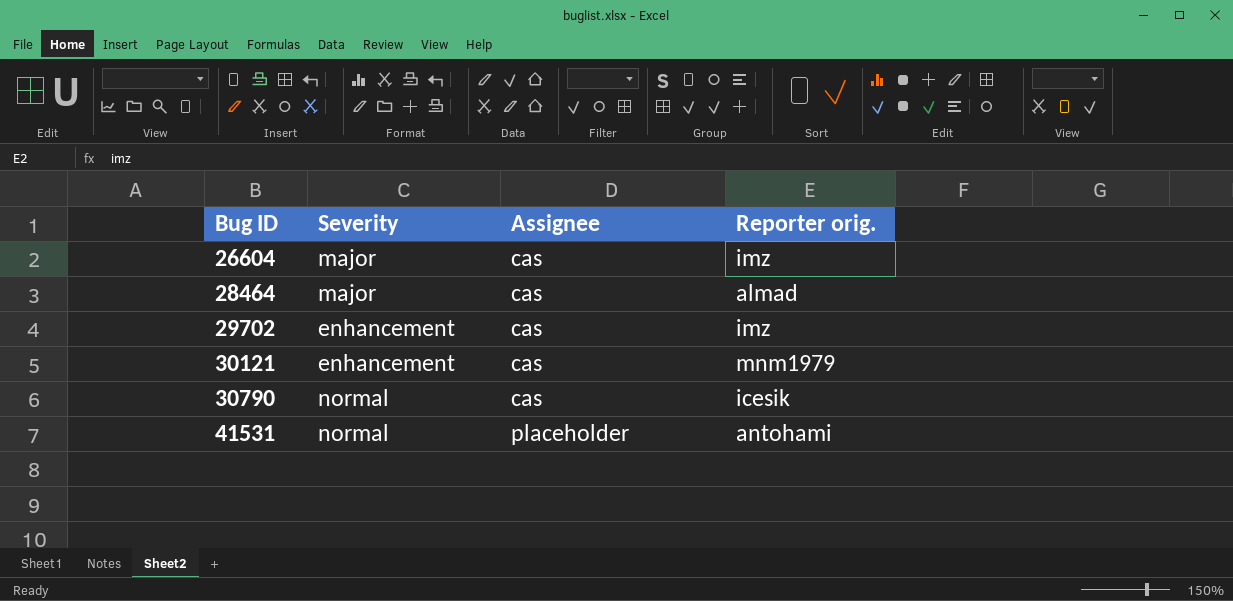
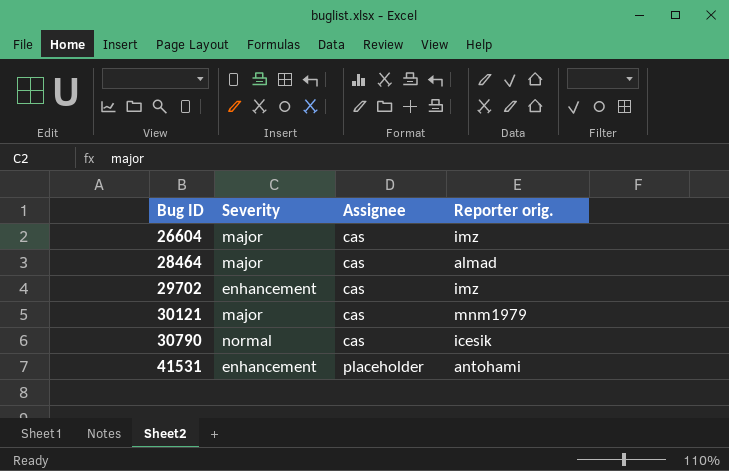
30121 | Severity: enhancement -> major
41531 | Severity: normal -> enhancement

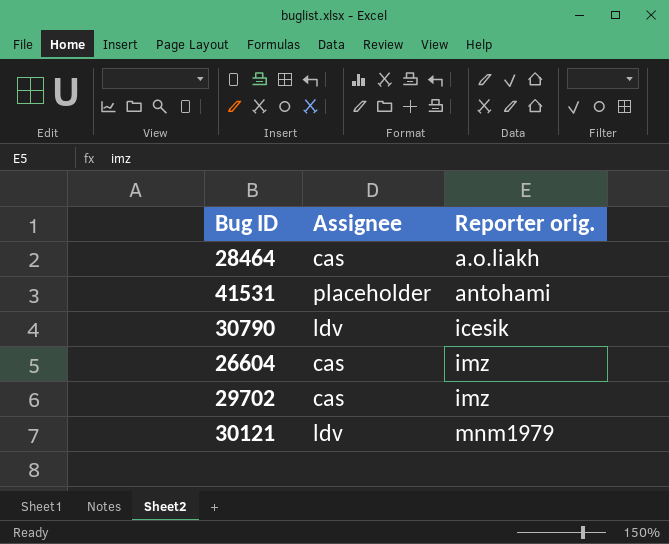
row order: Bug ID ascending -> Reporter orig. ascending
column Severity | position: 2 -> none
28464 | Reporter orig.: almad -> a.o.liakh
30790 | Assignee: cas -> ldv
30121 | Assignee: cas -> ldv

